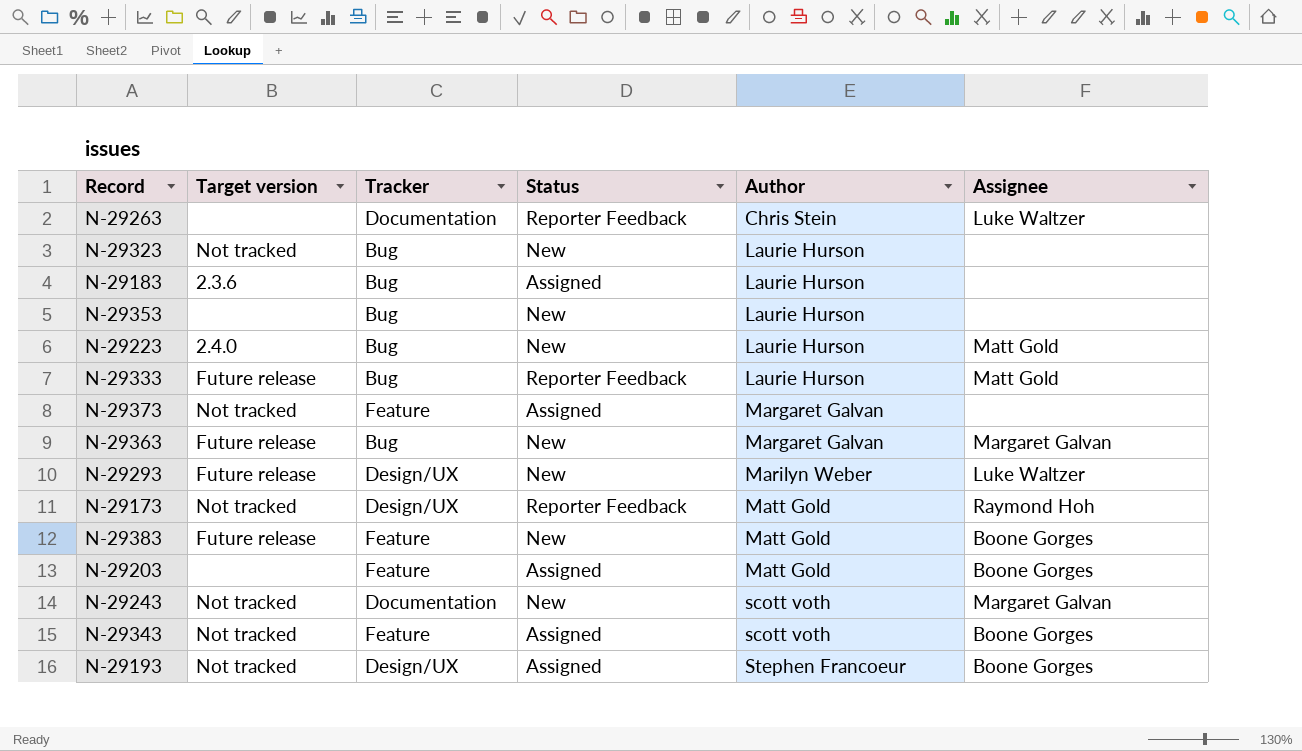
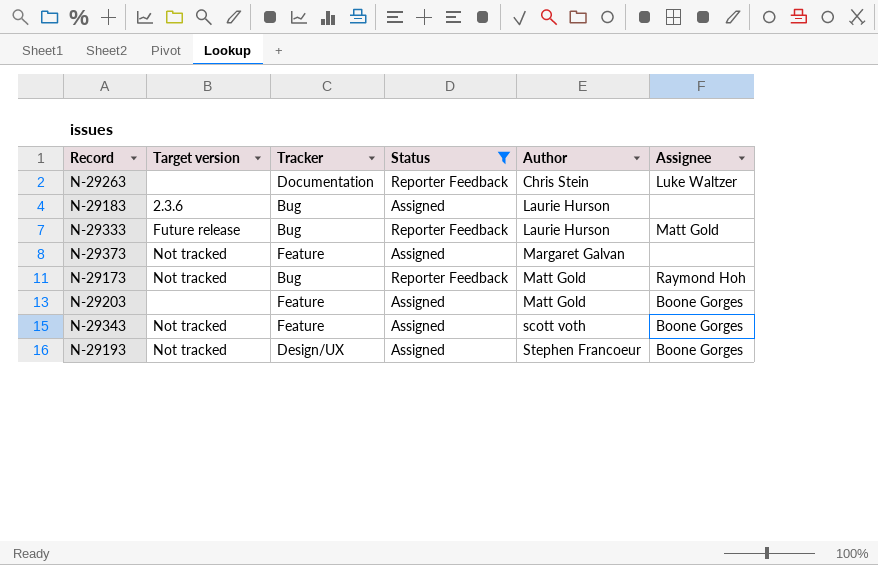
filter: none -> Status != New
N-29173 | Tracker: Design/UX -> Bug

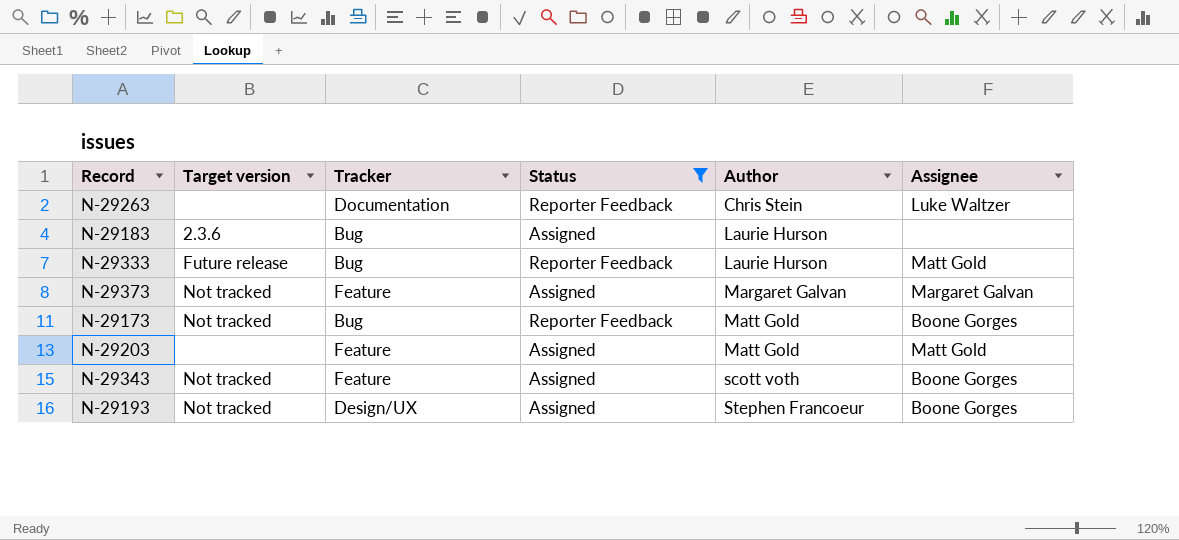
N-29373 | Assignee: none -> Margaret Galvan
N-29173 | Assignee: Raymond Hoh -> Boone Gorges
N-29203 | Assignee: Boone Gorges -> Matt Gold

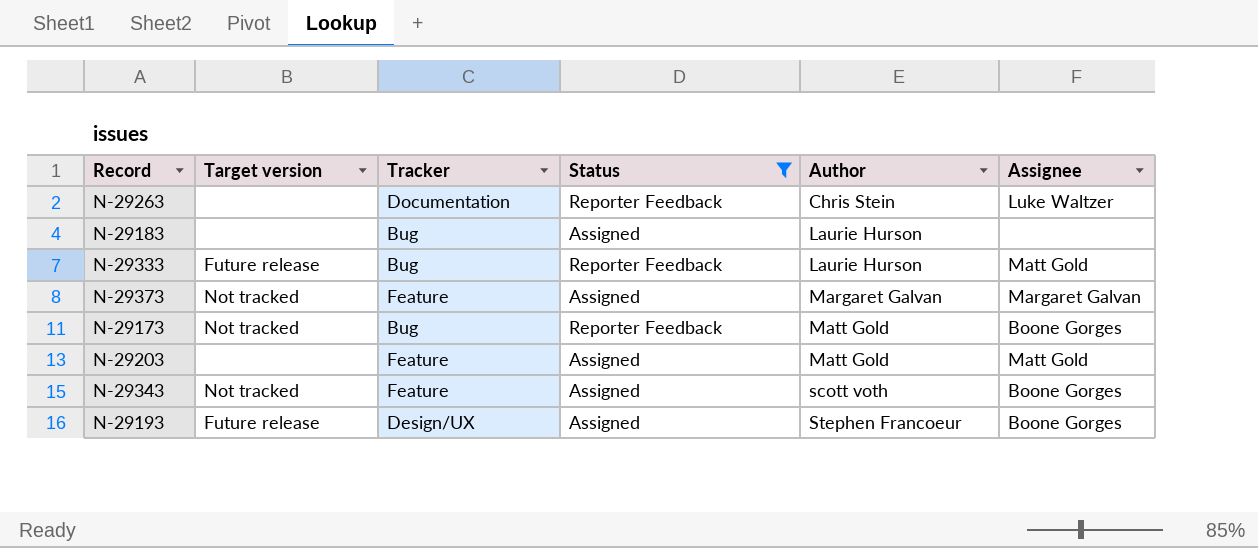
N-29183 | Target version: 2.3.6 -> none
N-29193 | Target version: Not tracked -> Future release

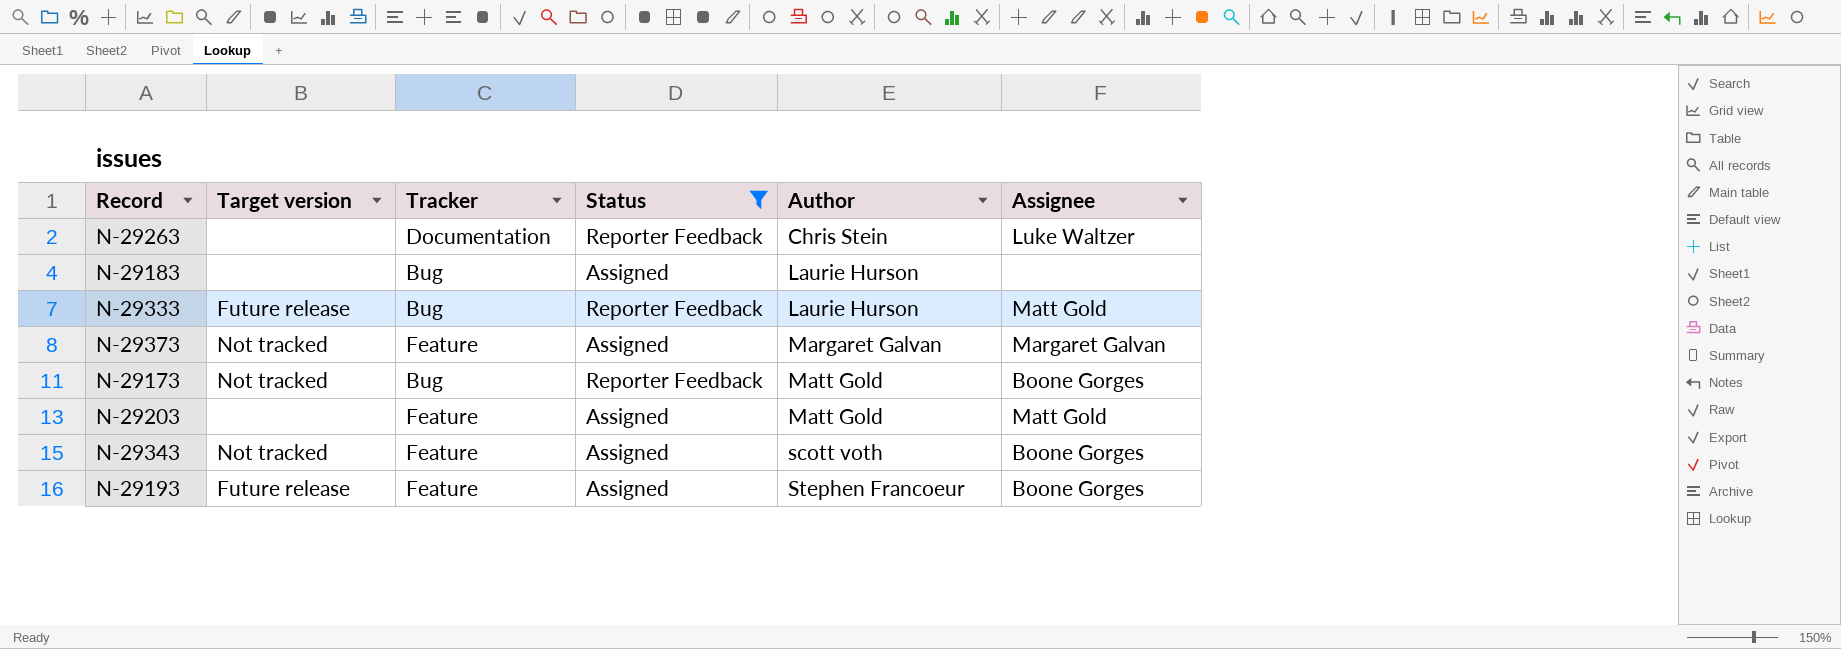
N-29193 | Tracker: Design/UX -> Feature

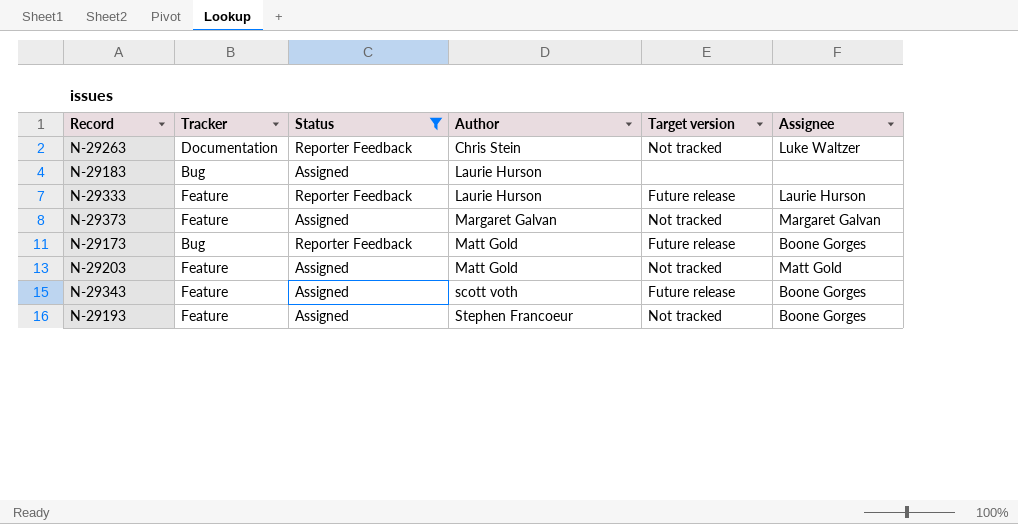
column Target version | position: 2 -> 5
N-29263 | Target version: none -> Not tracked
N-29333 | Tracker: Bug -> Feature
N-29333 | Assignee: Matt Gold -> Laurie Hurson
N-29173 | Target version: Not tracked -> Future release
N-29203 | Target version: none -> Not tracked
N-29343 | Target version: Not tracked -> Future release
N-29193 | Target version: Future release -> Not tracked

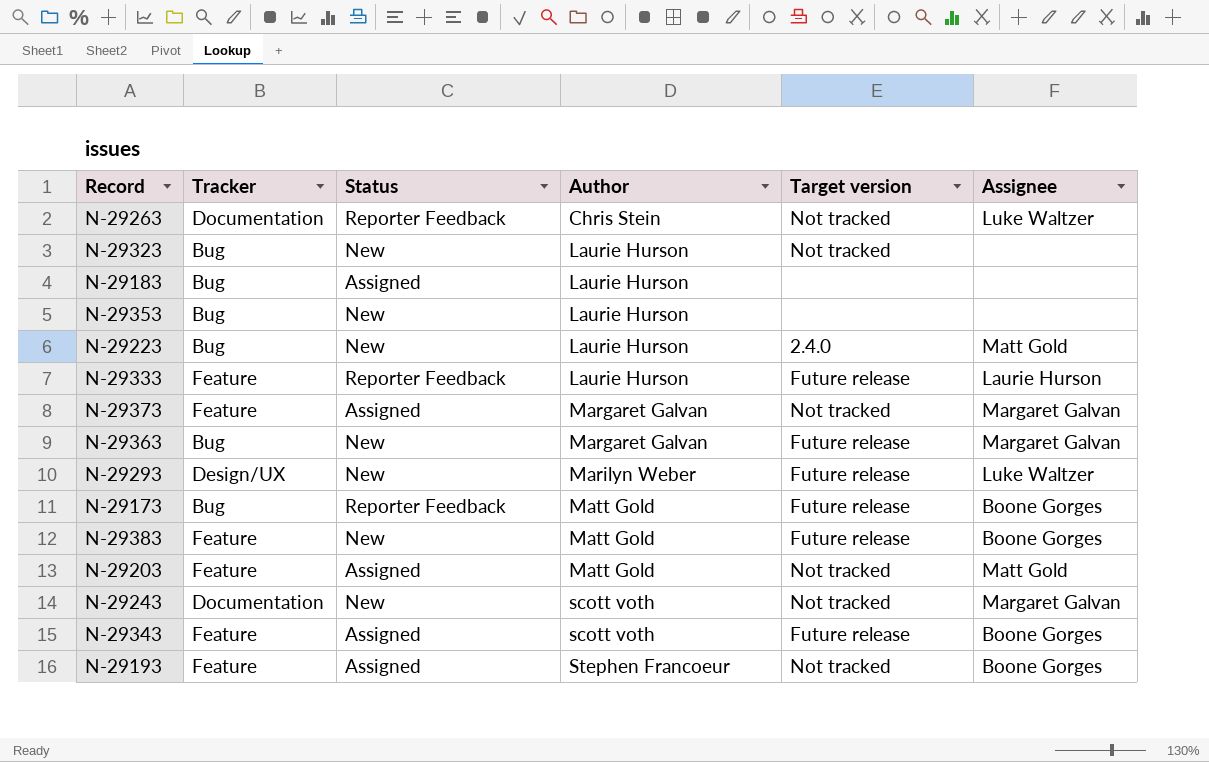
filter: Status != New -> none

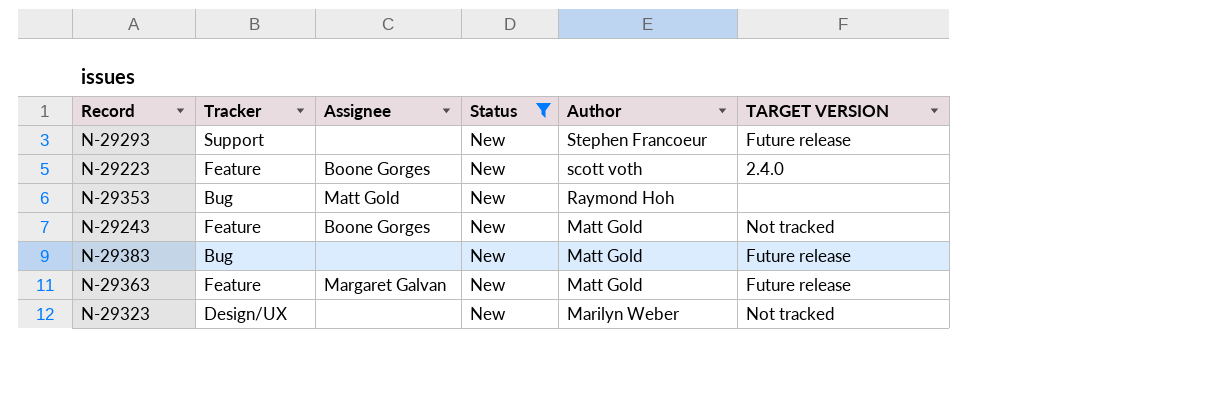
filter: none -> Status = New
row order: Author ascending -> Author descending
column Assignee | position: 6 -> 3
column name: Target version -> TARGET VERSION
N-29293 | Tracker: Design/UX -> Support
N-29293 | Assignee: Luke Waltzer -> none
N-29293 | Author: Marilyn Weber -> Stephen Francoeur
N-29223 | Tracker: Bug -> Feature
N-29223 | Assignee: Matt Gold -> Boone Gorges
N-29223 | Author: Laurie Hurson -> scott voth
N-29353 | Assignee: none -> Matt Gold
N-29353 | Author: Laurie Hurson -> Raymond Hoh
N-29243 | Tracker: Documentation -> Feature
N-29243 | Assignee: Margaret Galvan -> Boone Gorges
N-29243 | Author: scott voth -> Matt Gold
N-29383 | Tracker: Feature -> Bug
N-29383 | Assignee: Boone Gorges -> none
N-29363 | Tracker: Bug -> Feature
N-29363 | Author: Margaret Galvan -> Matt Gold
N-29323 | Tracker: Bug -> Design/UX
N-29323 | Author: Laurie Hurson -> Marilyn Weber

